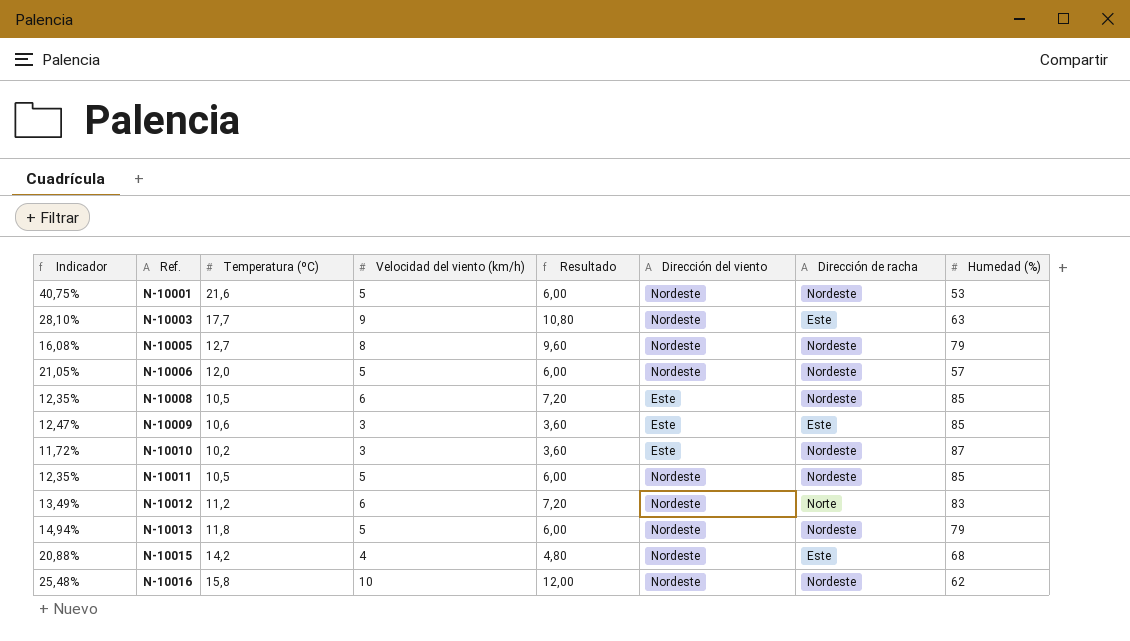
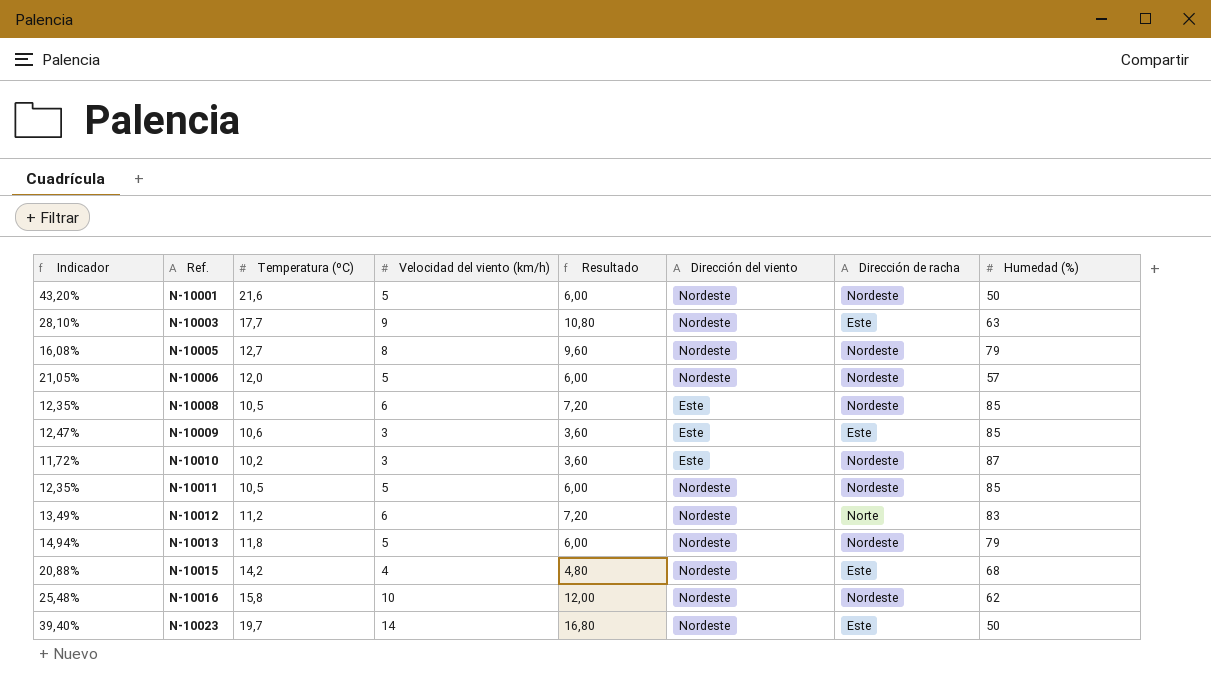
N-10001 | Indicador: 40,75% -> 43,20%
N-10001 | Humedad (%): 53 -> 50
row N-10023: none -> 39,40% | 19,7 | 14 | 16,80 | Nordeste | Este | 50

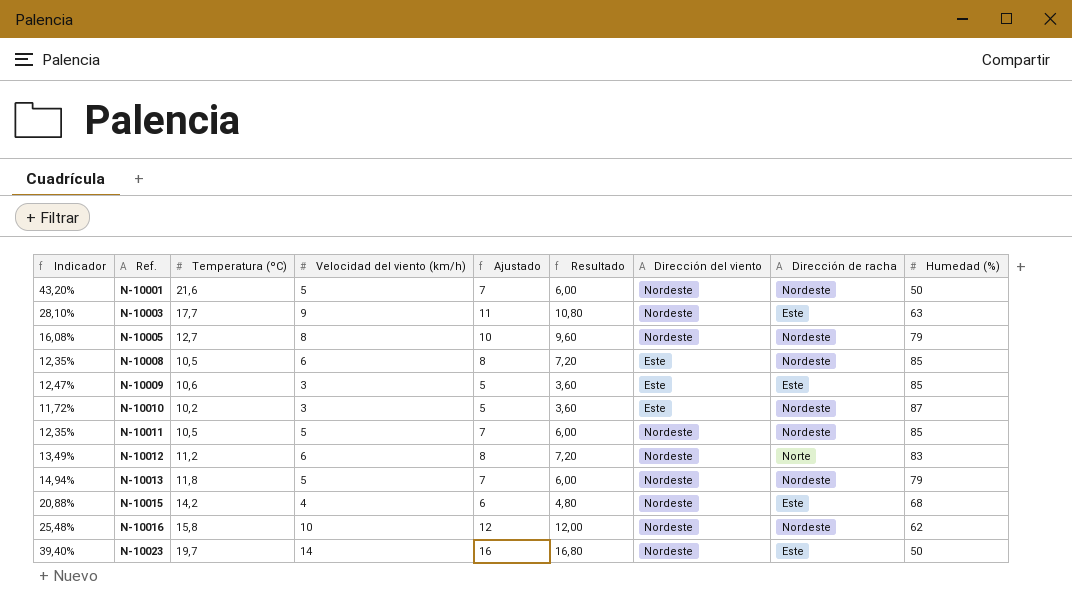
column Ajustado | formula: none -> [Velocidad del viento (km/h)] + 2
row N-10006: 21,05% | 12,0 | 5 | 6,00 | Nordeste | Nordeste | 57 -> none

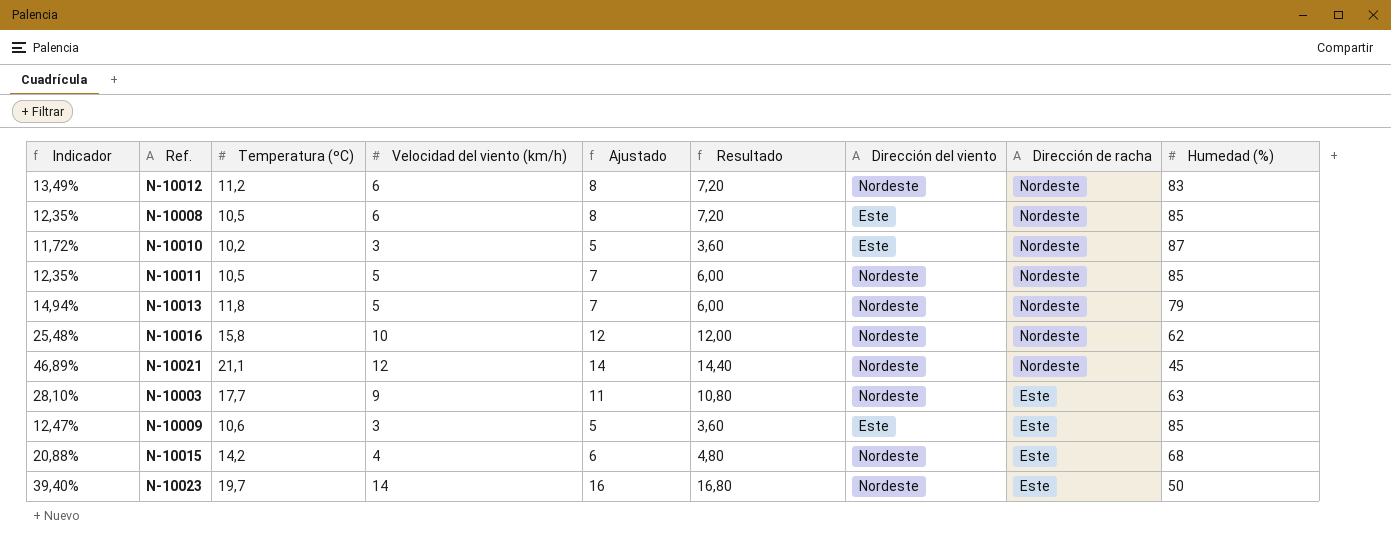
row order: Ref. ascending -> Dirección de racha descending
row N-10001: 43,20% | 21,6 | 5 | 7 | 6,00 | Nordeste | Nordeste | 50 -> none
row N-10005: 16,08% | 12,7 | 8 | 10 | 9,60 | Nordeste | Nordeste | 79 -> none
N-10012 | Dirección de racha: Norte -> Nordeste
row N-10021: none -> 46,89% | 21,1 | 12 | 14 | 14,40 | Nordeste | Nordeste | 45

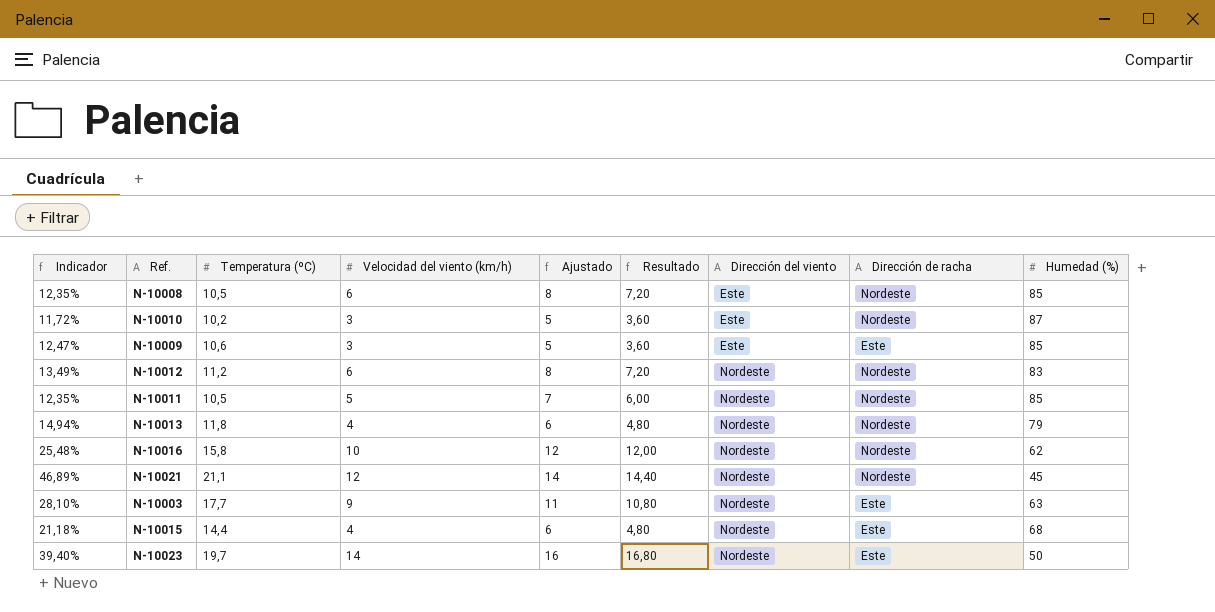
row order: Dirección de racha descending -> Dirección del viento ascending
N-10013 | Velocidad del viento (km/h): 5 -> 4
N-10013 | Ajustado: 7 -> 6
N-10013 | Resultado: 6,00 -> 4,80
N-10015 | Indicador: 20,88% -> 21,18%
N-10015 | Temperatura (ºC): 14,2 -> 14,4

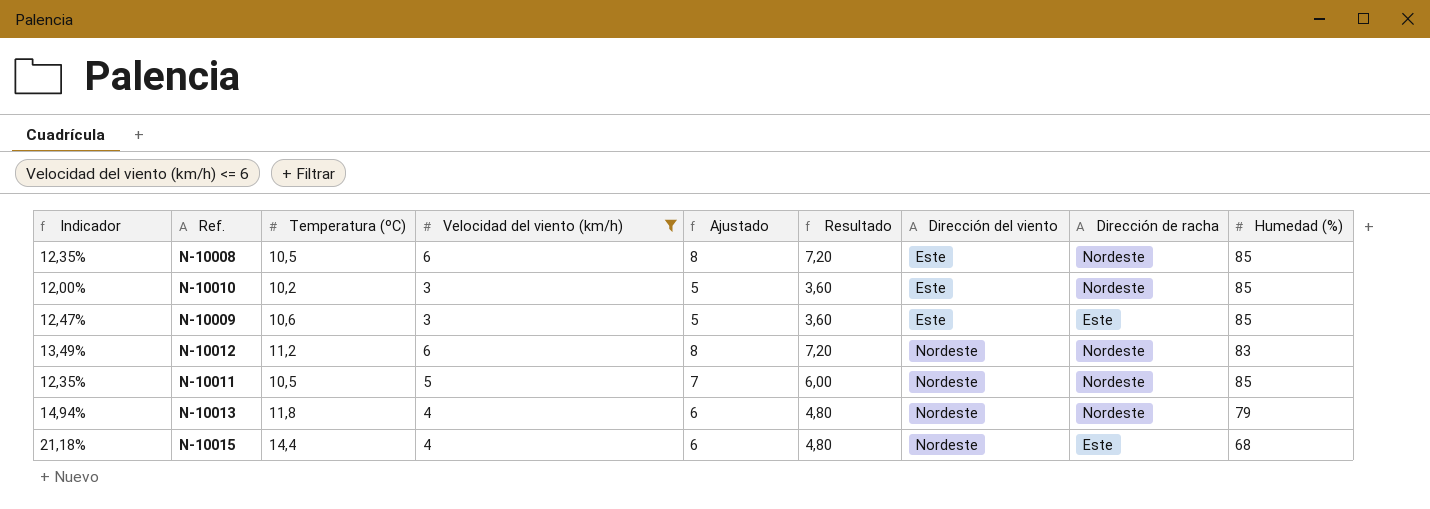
filter: none -> Velocidad del viento (km/h) <= 6
N-10010 | Indicador: 11,72% -> 12,00%
N-10010 | Humedad (%): 87 -> 85

